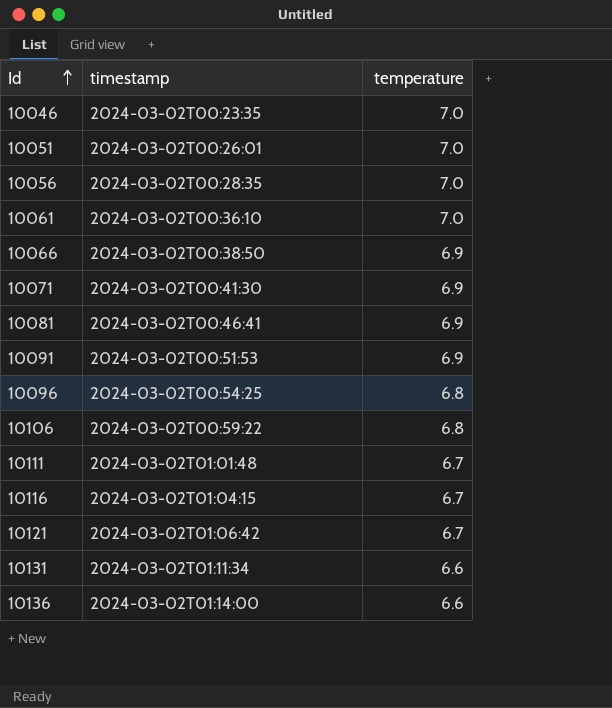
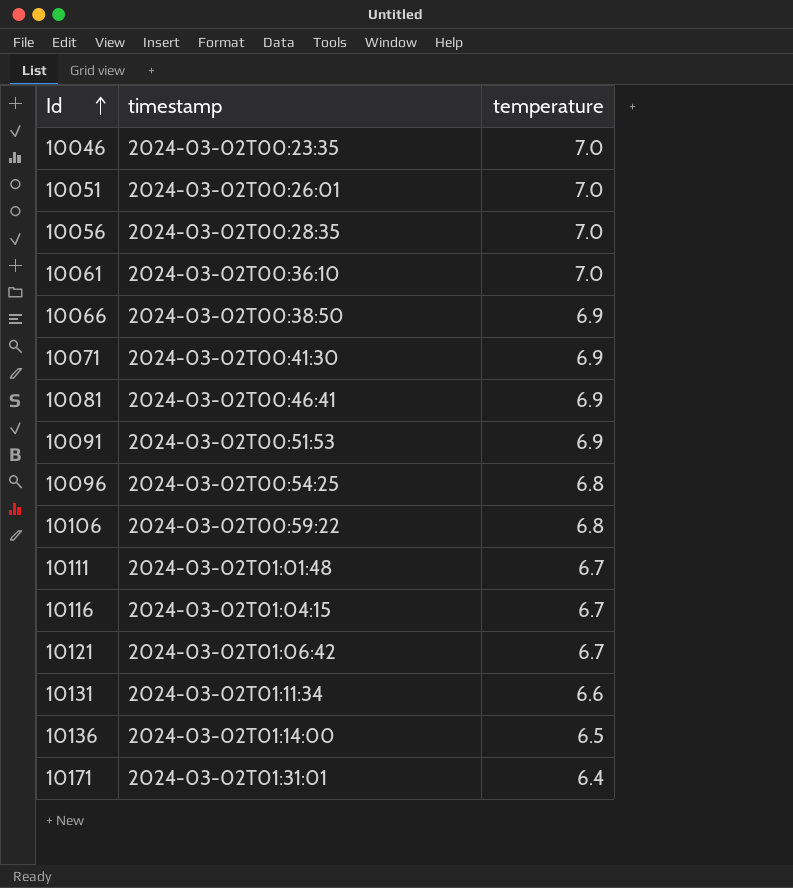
10136 | temperature: 6.6 -> 6.5
row 10171: none -> 2024-03-02T01:31:01 | 6.4

